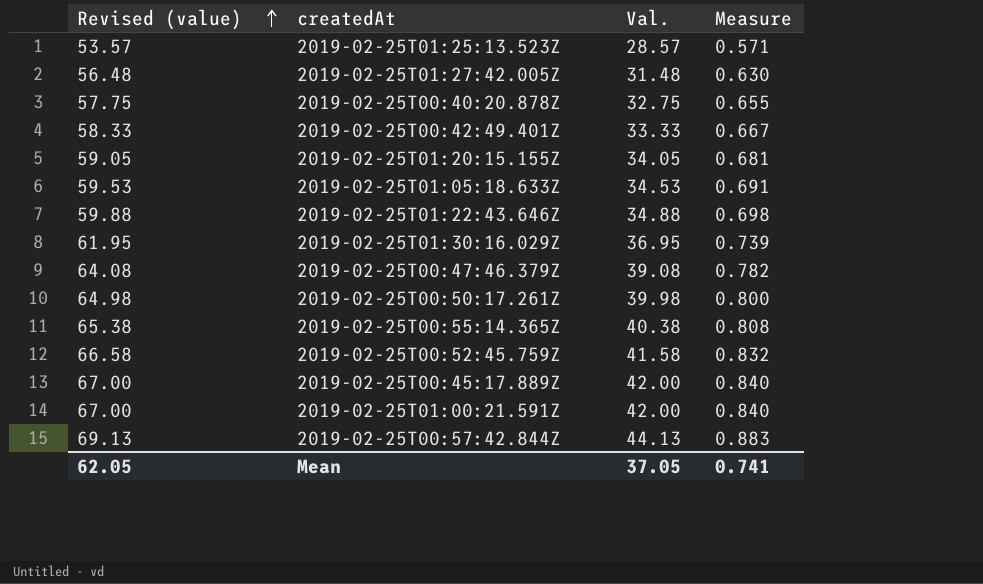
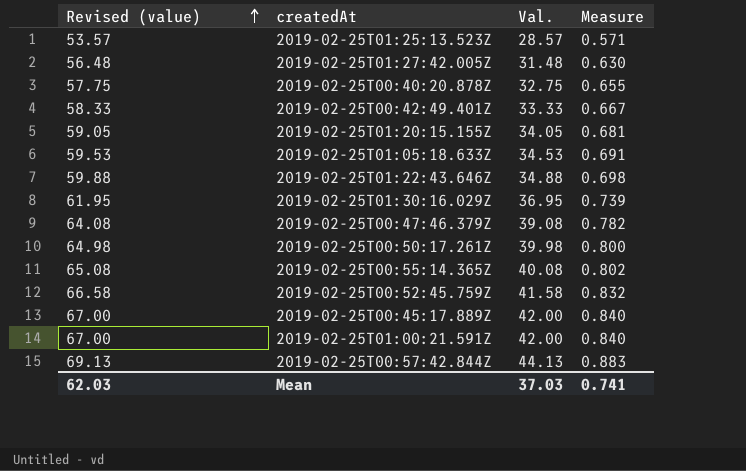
2019-02-25T00:55:14.365Z | Revised (value): 65.38 -> 65.08
2019-02-25T00:55:14.365Z | Val.: 40.38 -> 40.08
2019-02-25T00:55:14.365Z | Measure: 0.808 -> 0.802
Mean | Revised (value): 62.05 -> 62.03
Mean | Val.: 37.05 -> 37.03

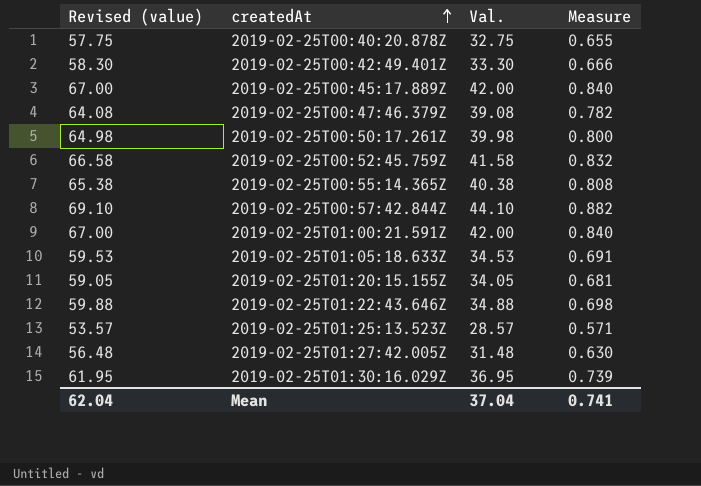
row order: Revised (value) ascending -> createdAt ascending
2019-02-25T00:42:49.401Z | Revised (value): 58.33 -> 58.30
2019-02-25T00:42:49.401Z | Val.: 33.33 -> 33.30
2019-02-25T00:42:49.401Z | Measure: 0.667 -> 0.666
2019-02-25T00:55:14.365Z | Revised (value): 65.08 -> 65.38
2019-02-25T00:55:14.365Z | Val.: 40.08 -> 40.38
2019-02-25T00:55:14.365Z | Measure: 0.802 -> 0.808
2019-02-25T00:57:42.844Z | Revised (value): 69.13 -> 69.10
2019-02-25T00:57:42.844Z | Val.: 44.13 -> 44.10
2019-02-25T00:57:42.844Z | Measure: 0.883 -> 0.882
Mean | Revised (value): 62.03 -> 62.04
Mean | Val.: 37.03 -> 37.04

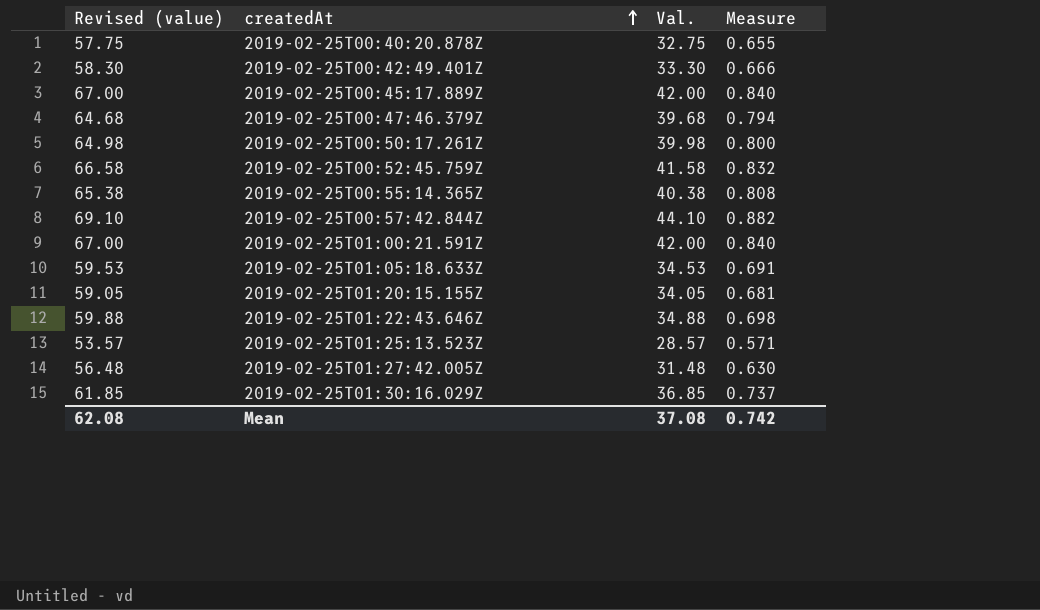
2019-02-25T00:47:46.379Z | Revised (value): 64.08 -> 64.68
2019-02-25T00:47:46.379Z | Val.: 39.08 -> 39.68
2019-02-25T00:47:46.379Z | Measure: 0.782 -> 0.794
2019-02-25T01:30:16.029Z | Revised (value): 61.95 -> 61.85
2019-02-25T01:30:16.029Z | Val.: 36.95 -> 36.85
2019-02-25T01:30:16.029Z | Measure: 0.739 -> 0.737
Mean | Revised (value): 62.04 -> 62.08
Mean | Val.: 37.04 -> 37.08
Mean | Measure: 0.741 -> 0.742

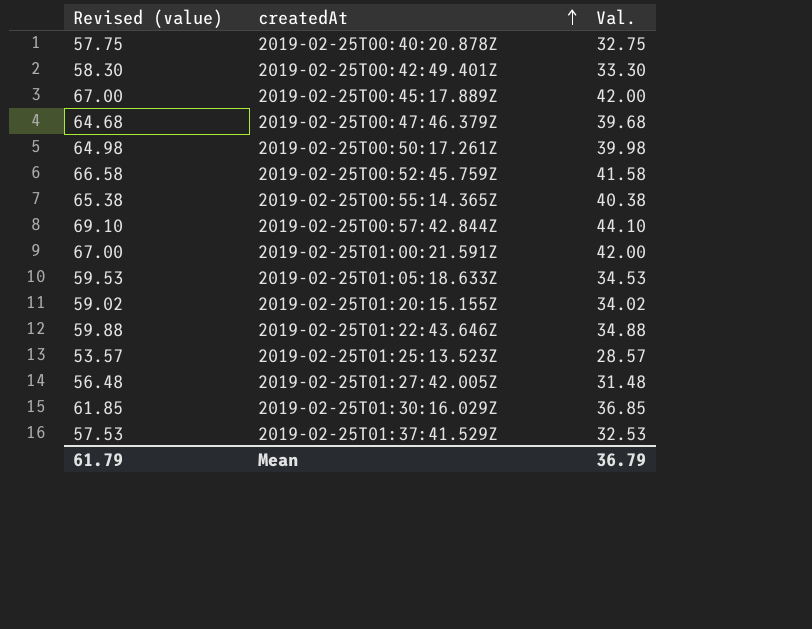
column Measure | formula: [Val.] * 0.02 -> none
2019-02-25T01:20:15.155Z | Revised (value): 59.05 -> 59.02
2019-02-25T01:20:15.155Z | Val.: 34.05 -> 34.02
row 2019-02-25T01:37:41.529Z: none -> 57.53 | 32.53
Mean | Revised (value): 62.08 -> 61.79
Mean | Val.: 37.08 -> 36.79

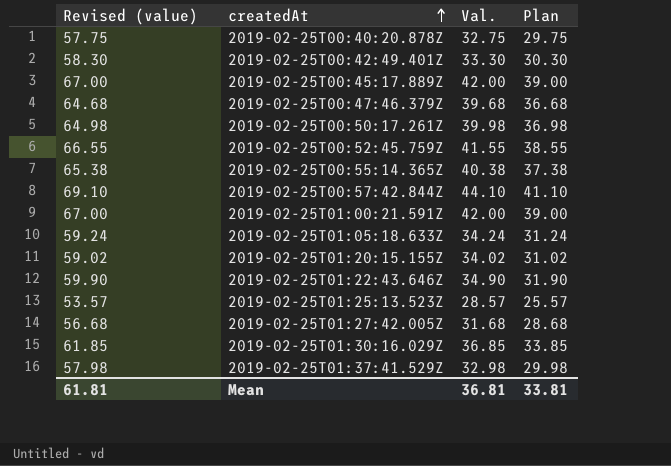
column Plan | formula: none -> [Val.] - 3
2019-02-25T00:52:45.759Z | Revised (value): 66.58 -> 66.55
2019-02-25T00:52:45.759Z | Val.: 41.58 -> 41.55
2019-02-25T01:05:18.633Z | Revised (value): 59.53 -> 59.24
2019-02-25T01:05:18.633Z | Val.: 34.53 -> 34.24
2019-02-25T01:22:43.646Z | Revised (value): 59.88 -> 59.90
2019-02-25T01:22:43.646Z | Val.: 34.88 -> 34.90
2019-02-25T01:27:42.005Z | Revised (value): 56.48 -> 56.68
2019-02-25T01:27:42.005Z | Val.: 31.48 -> 31.68
2019-02-25T01:37:41.529Z | Revised (value): 57.53 -> 57.98
2019-02-25T01:37:41.529Z | Val.: 32.53 -> 32.98
Mean | Revised (value): 61.79 -> 61.81
Mean | Val.: 36.79 -> 36.81

